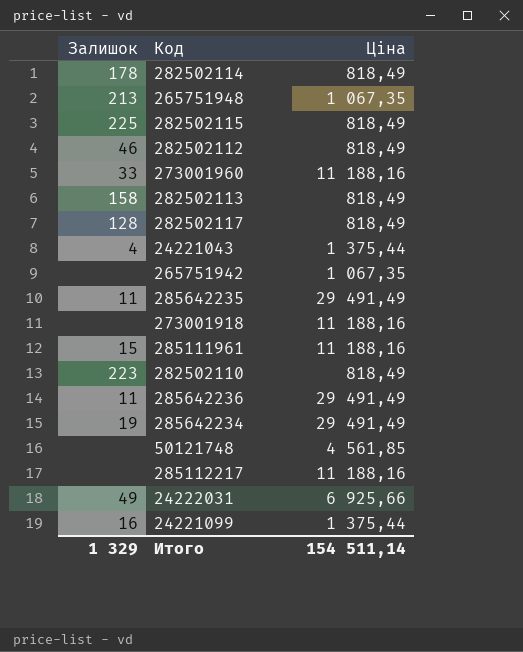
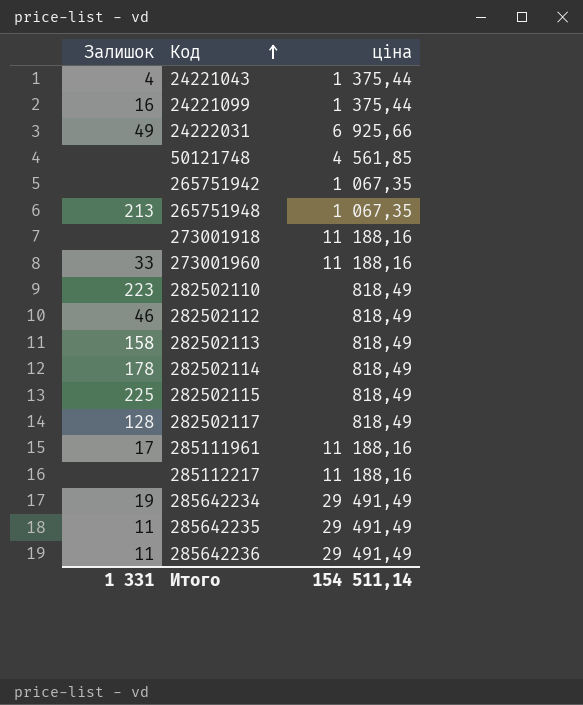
row order: none -> Код ascending
column name: Ціна -> ціна
285111961 | Залишок: 15 -> 17
Итого | Залишок: 1 329 -> 1 331

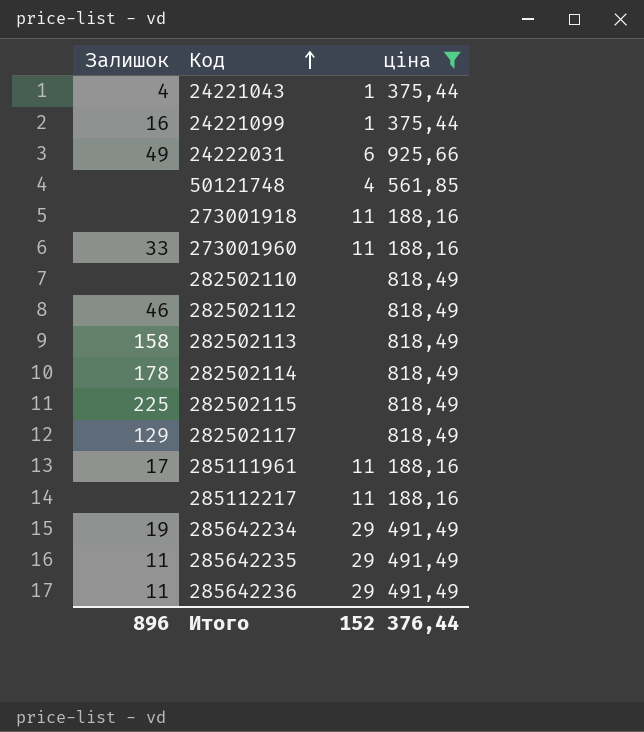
filter: none -> ціна != 1 067,35
282502110 | Залишок: 223 -> none
282502117 | Залишок: 128 -> 129
Итого | Залишок: 1 331 -> 896
Итого | ціна: 154 511,14 -> 152 376,44

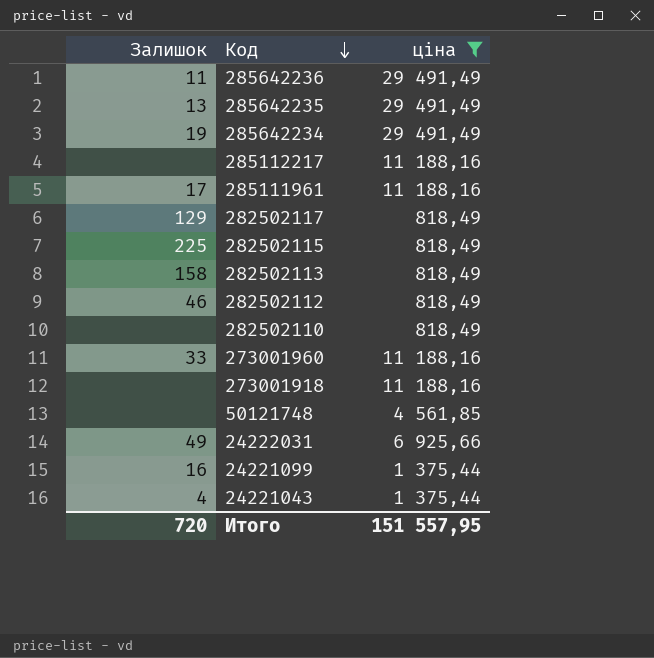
row order: Код ascending -> Код descending
row 282502114: 178 | 818,49 -> none
285642235 | Залишок: 11 -> 13
Итого | Залишок: 896 -> 720
Итого | ціна: 152 376,44 -> 151 557,95

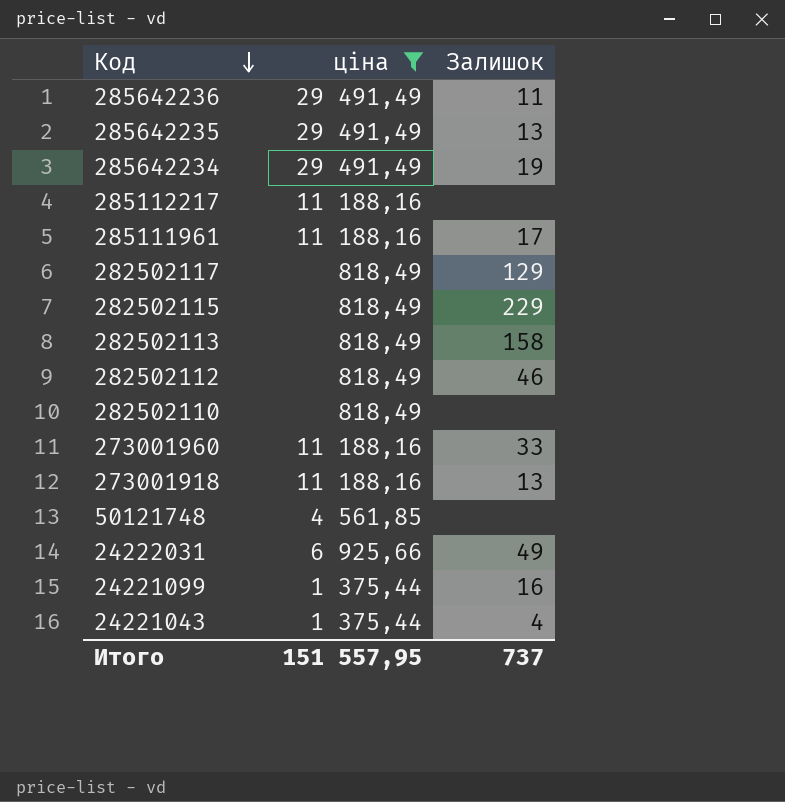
column Залишок | position: 1 -> 3
282502115 | Залишок: 225 -> 229
273001918 | Залишок: none -> 13
Итого | Залишок: 720 -> 737

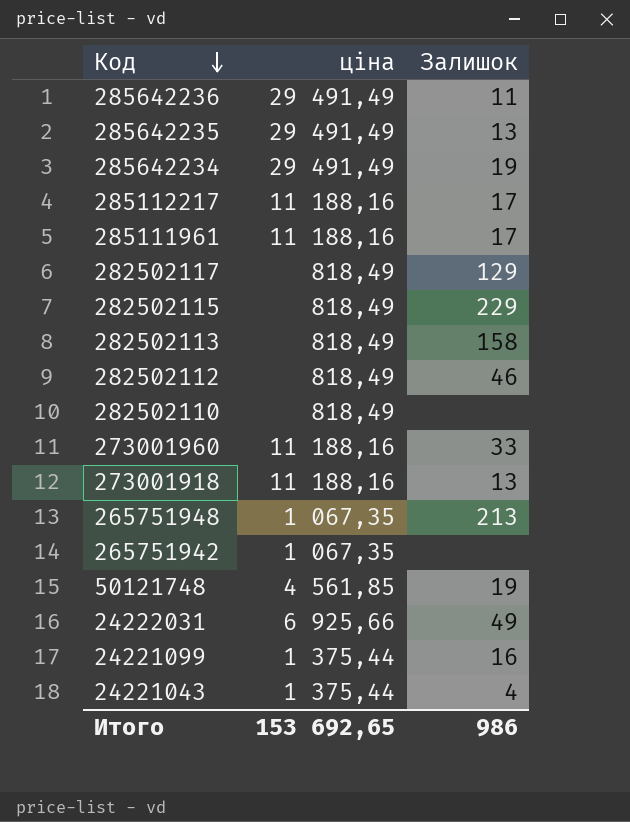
filter: ціна != 1 067,35 -> none
285112217 | Залишок: none -> 17
50121748 | Залишок: none -> 19
Итого | ціна: 151 557,95 -> 153 692,65
Итого | Залишок: 737 -> 986

